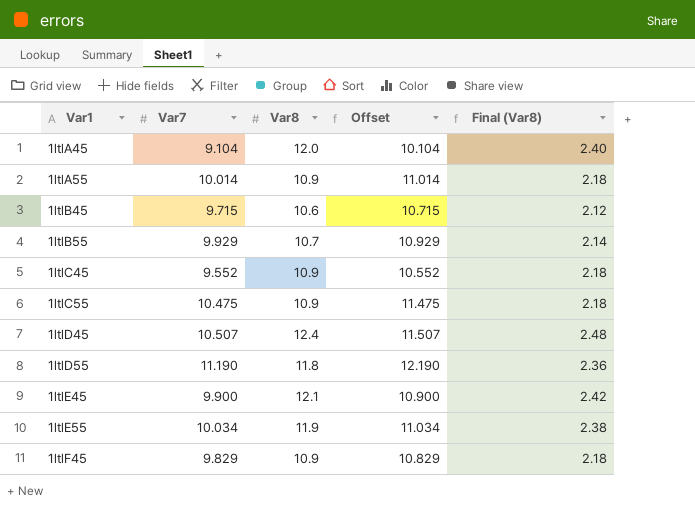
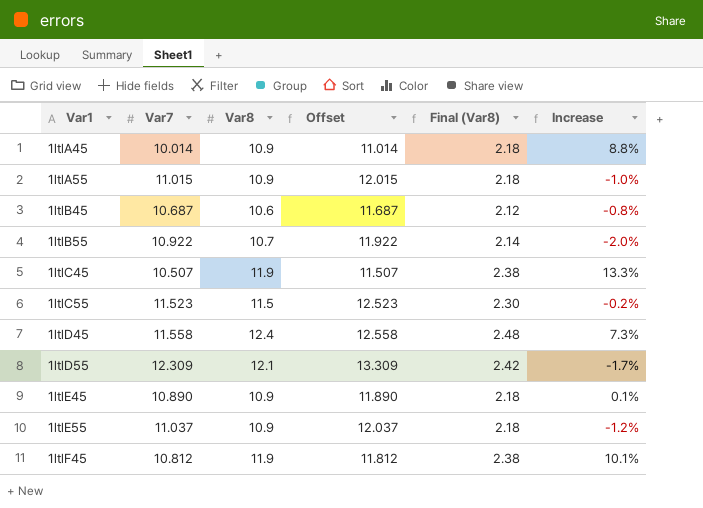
column Increase | formula: none -> ([Var8] - [Var7]) / [Var7]
1ltlA45 | Var7: 9.104 -> 10.014
1ltlA45 | Var8: 12.0 -> 10.9
1ltlA45 | Offset: 10.104 -> 11.014
1ltlA45 | Final (Var8): 2.40 -> 2.18
1ltlA55 | Var7: 10.014 -> 11.015
1ltlA55 | Offset: 11.014 -> 12.015
1ltlB45 | Var7: 9.715 -> 10.687
1ltlB45 | Offset: 10.715 -> 11.687
1ltlB55 | Var7: 9.929 -> 10.922
1ltlB55 | Offset: 10.929 -> 11.922
1ltlC45 | Var7: 9.552 -> 10.507
1ltlC45 | Var8: 10.9 -> 11.9
1ltlC45 | Offset: 10.552 -> 11.507
1ltlC45 | Final (Var8): 2.18 -> 2.38
1ltlC55 | Var7: 10.475 -> 11.523
1ltlC55 | Var8: 10.9 -> 11.5
1ltlC55 | Offset: 11.475 -> 12.523
1ltlC55 | Final (Var8): 2.18 -> 2.30
1ltlD45 | Var7: 10.507 -> 11.558
1ltlD45 | Offset: 11.507 -> 12.558
1ltlD55 | Var7: 11.190 -> 12.309
1ltlD55 | Var8: 11.8 -> 12.1
1ltlD55 | Offset: 12.190 -> 13.309
1ltlD55 | Final (Var8): 2.36 -> 2.42
1ltlE45 | Var7: 9.900 -> 10.890
1ltlE45 | Var8: 12.1 -> 10.9
1ltlE45 | Offset: 10.900 -> 11.890
1ltlE45 | Final (Var8): 2.42 -> 2.18
1ltlE55 | Var7: 10.034 -> 11.037
1ltlE55 | Var8: 11.9 -> 10.9
1ltlE55 | Offset: 11.034 -> 12.037
1ltlE55 | Final (Var8): 2.38 -> 2.18
1ltlF45 | Var7: 9.829 -> 10.812
1ltlF45 | Var8: 10.9 -> 11.9
1ltlF45 | Offset: 10.829 -> 11.812
1ltlF45 | Final (Var8): 2.18 -> 2.38

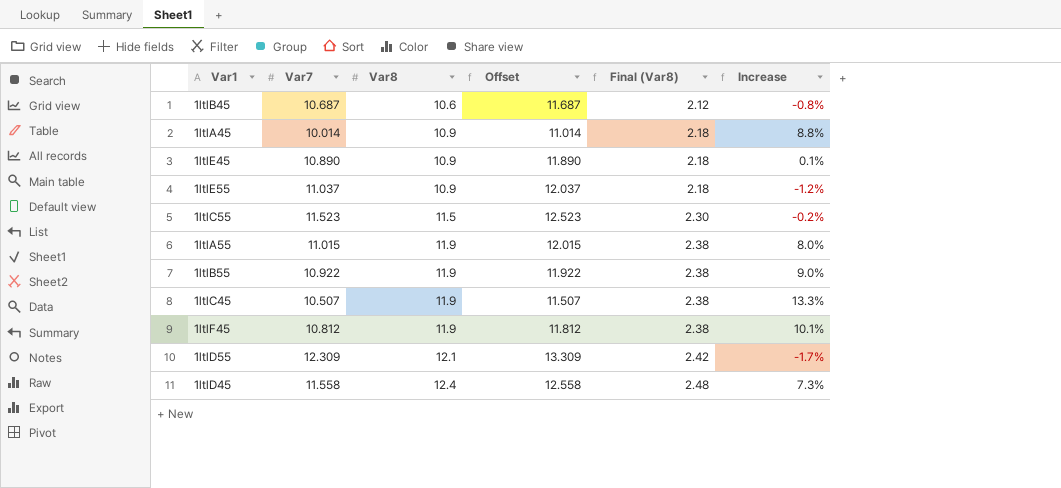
row order: Var1 ascending -> Var8 ascending
1ltlA55 | Var8: 10.9 -> 11.9
1ltlA55 | Final (Var8): 2.18 -> 2.38
1ltlA55 | Increase: -1.0% -> 8.0%
1ltlB55 | Var8: 10.7 -> 11.9
1ltlB55 | Final (Var8): 2.14 -> 2.38
1ltlB55 | Increase: -2.0% -> 9.0%

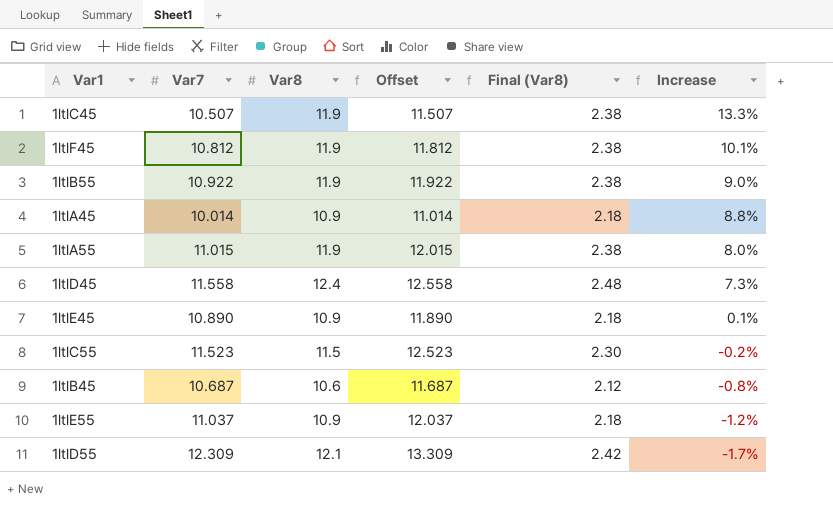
row order: Var8 ascending -> Increase descending

